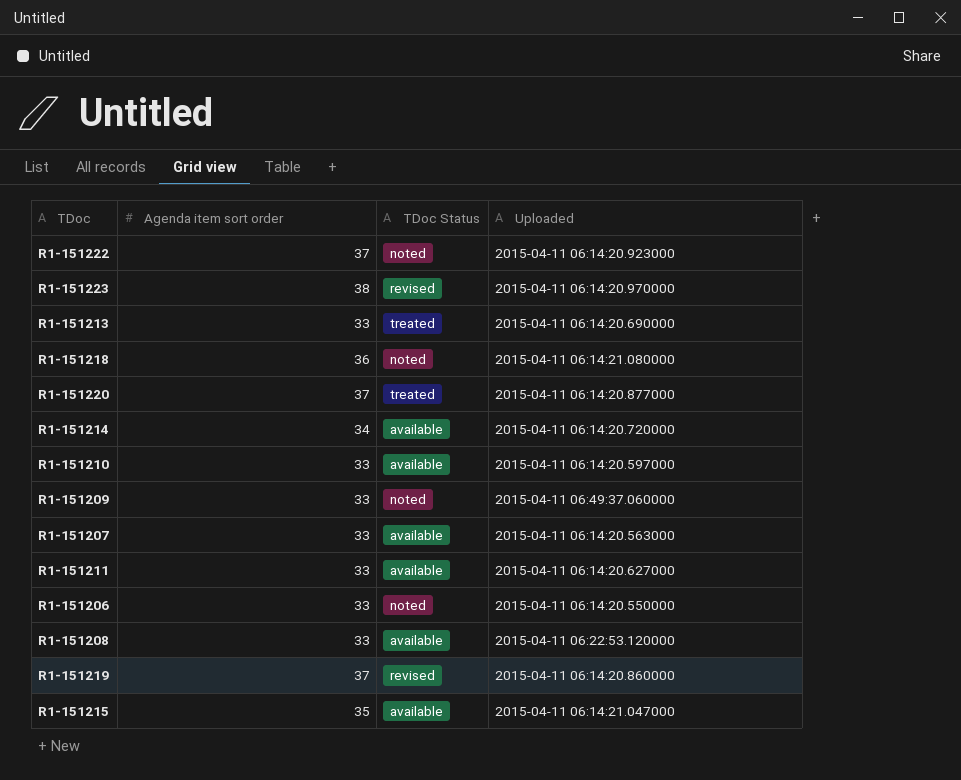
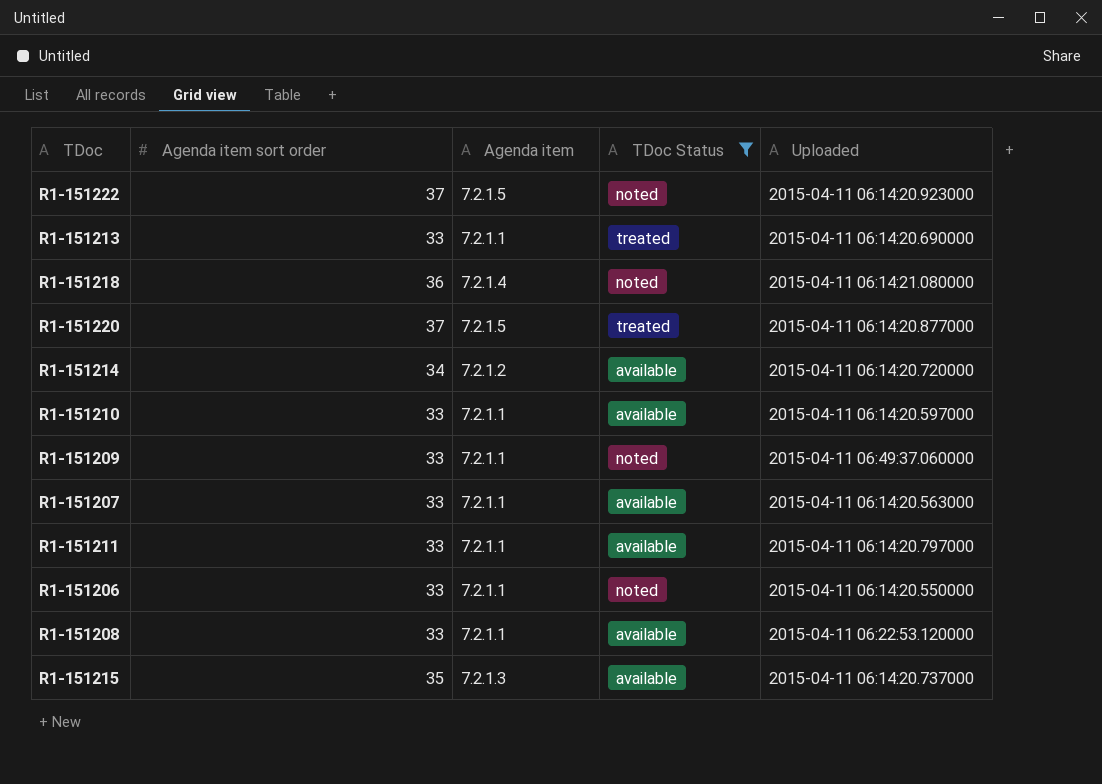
filter: none -> TDoc Status != revised
column Agenda item | position: none -> 3
R1-151211 | Uploaded: 2015-04-11 06:14:20.627000 -> 2015-04-11 06:14:20.797000
R1-151215 | Uploaded: 2015-04-11 06:14:21.047000 -> 2015-04-11 06:14:20.737000

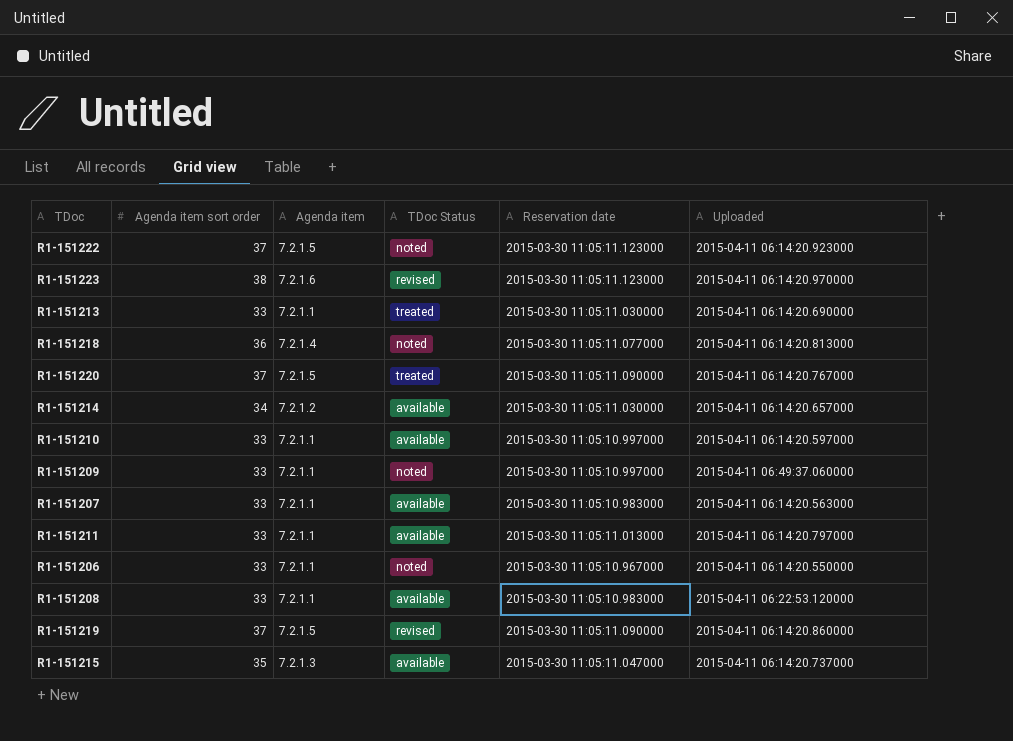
filter: TDoc Status != revised -> none
column Reservation date | position: none -> 5
R1-151218 | Uploaded: 2015-04-11 06:14:21.080000 -> 2015-04-11 06:14:20.813000
R1-151220 | Uploaded: 2015-04-11 06:14:20.877000 -> 2015-04-11 06:14:20.767000
R1-151214 | Uploaded: 2015-04-11 06:14:20.720000 -> 2015-04-11 06:14:20.657000

